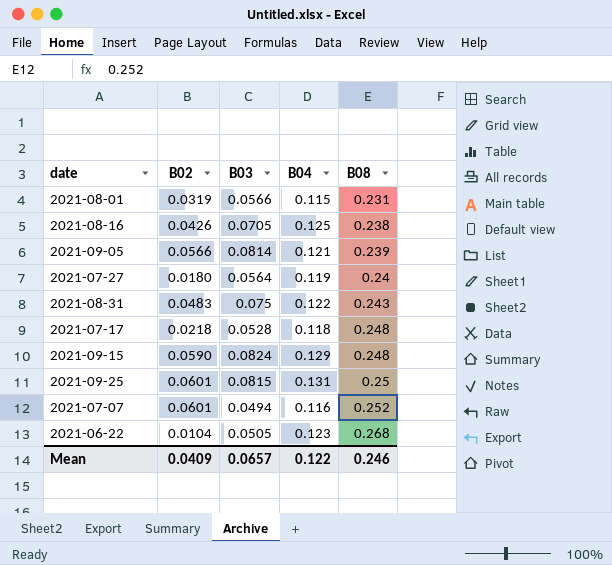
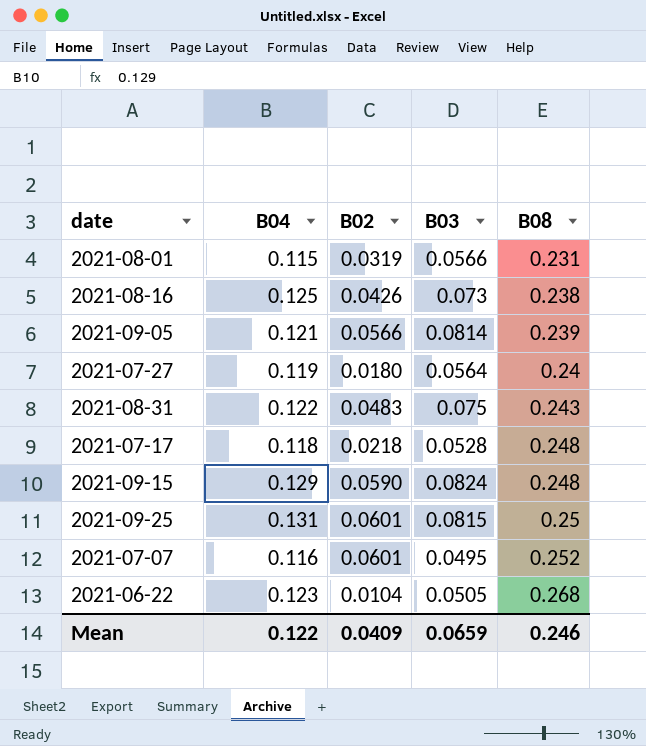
column B04 | position: 4 -> 2
2021-08-16 | B03: 0.0705 -> 0.073
2021-07-07 | B03: 0.0494 -> 0.0495
Mean | B03: 0.0657 -> 0.0659

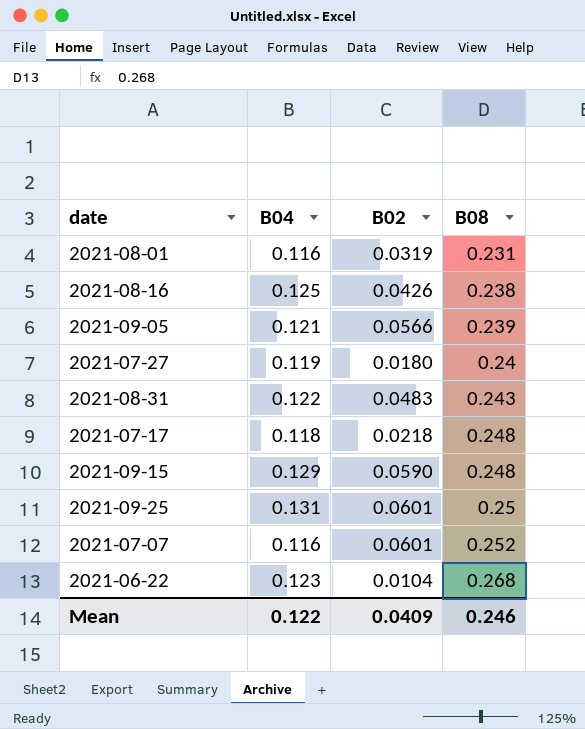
column B03 | position: 4 -> none
2021-08-01 | B04: 0.115 -> 0.116

